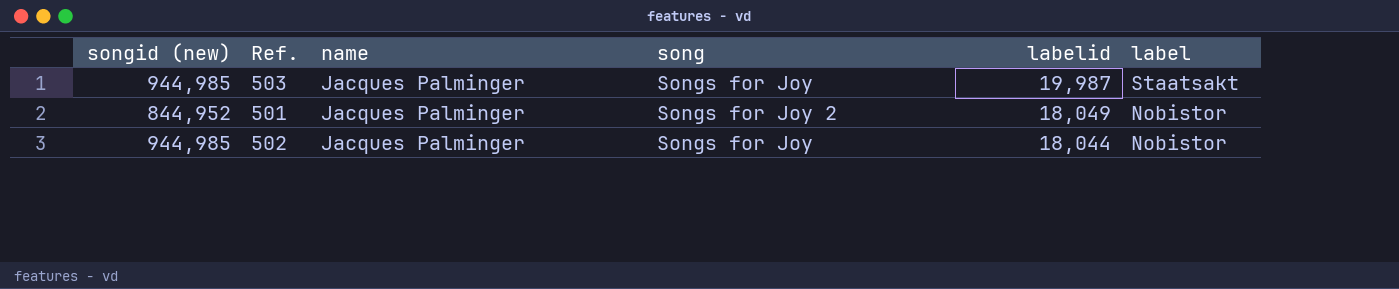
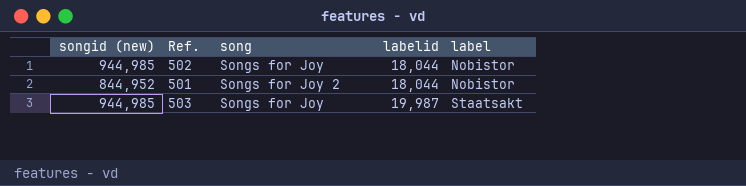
row order: labelid descending -> labelid ascending
column name | position: 3 -> none
501 | labelid: 18,049 -> 18,044

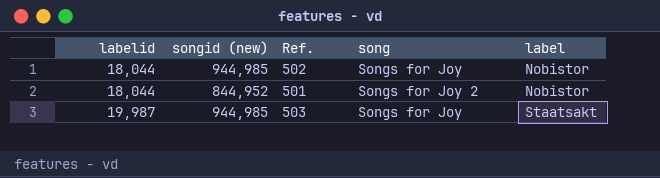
column labelid | position: 4 -> 1

